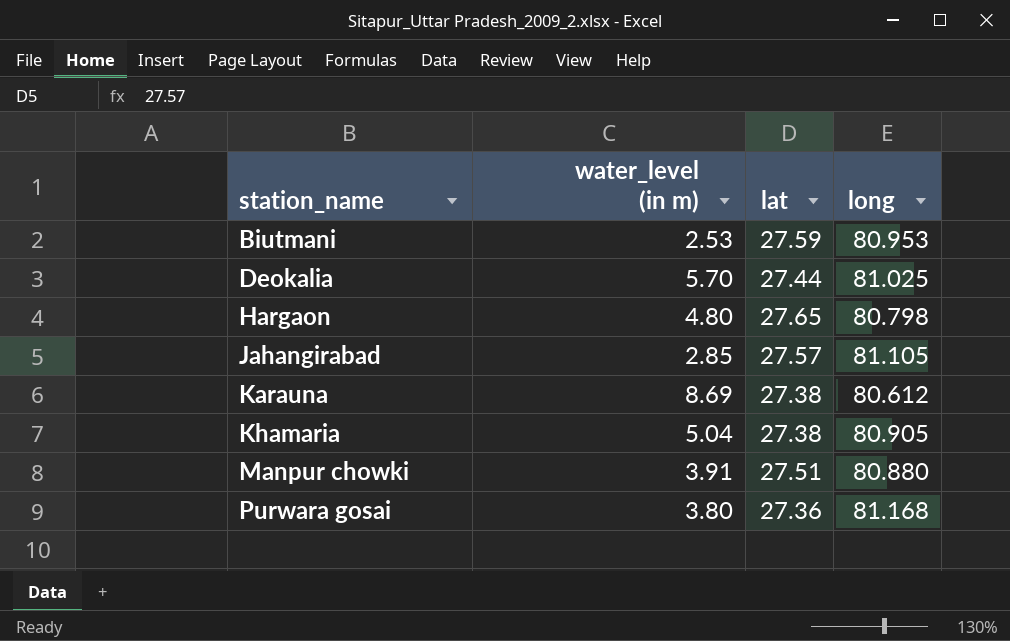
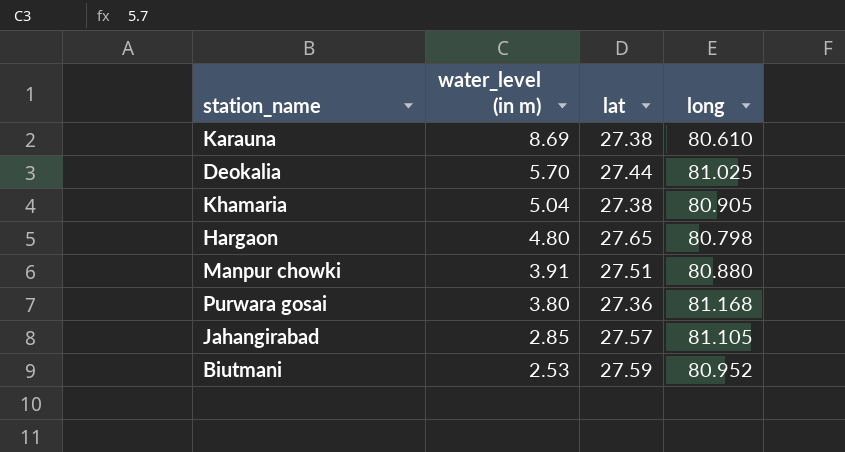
row order: station_name ascending -> water_level (in m) descending
Karauna | long: 80.612 -> 80.610
Biutmani | long: 80.953 -> 80.952

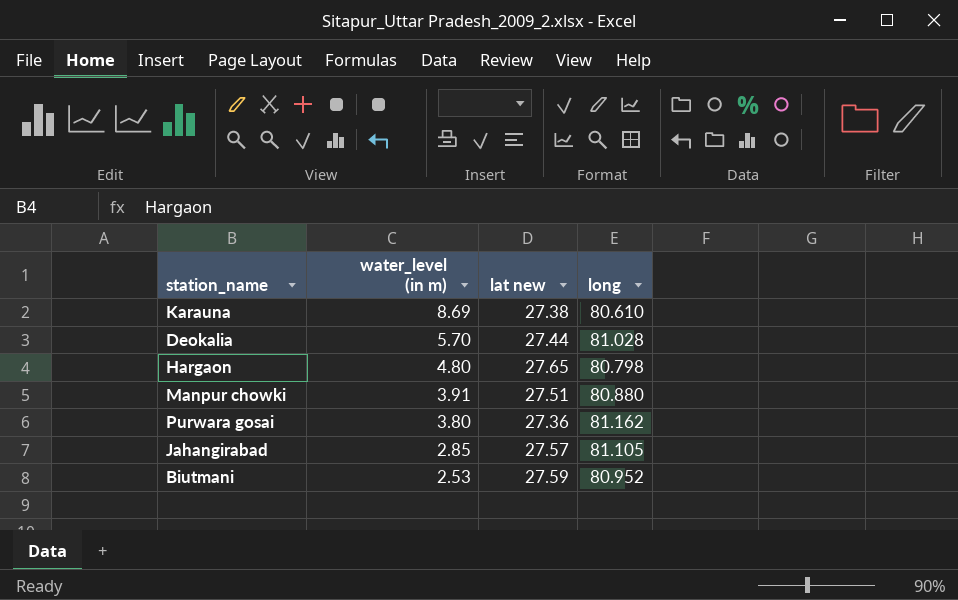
column name: lat -> lat new
row Khamaria: 5.04 | 27.38 | 80.905 -> none
Deokalia | long: 81.025 -> 81.028
Purwara gosai | long: 81.168 -> 81.162

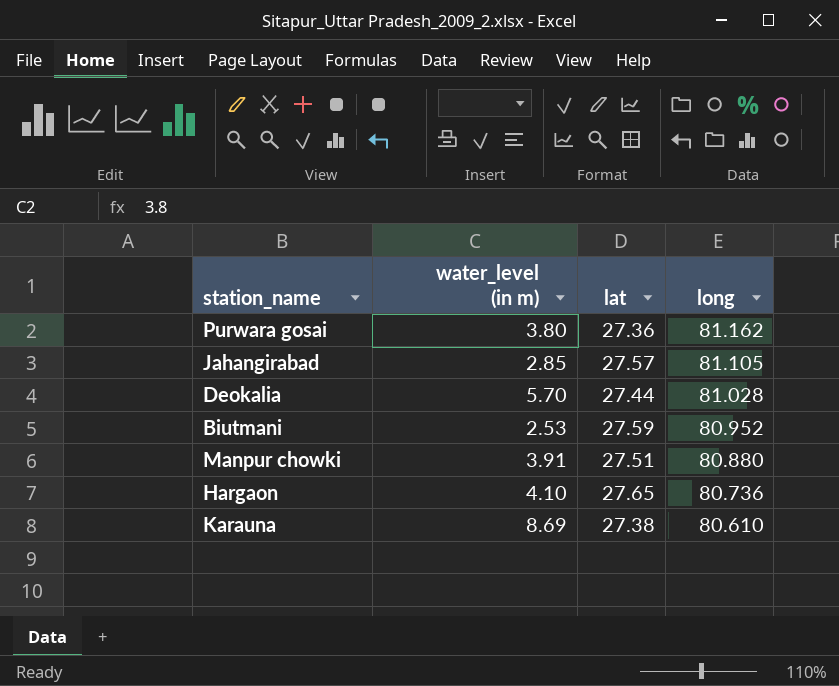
row order: water_level (in m) descending -> long descending
column name: lat new -> lat
Hargaon | water_level (in m): 4.80 -> 4.10
Hargaon | long: 80.798 -> 80.736

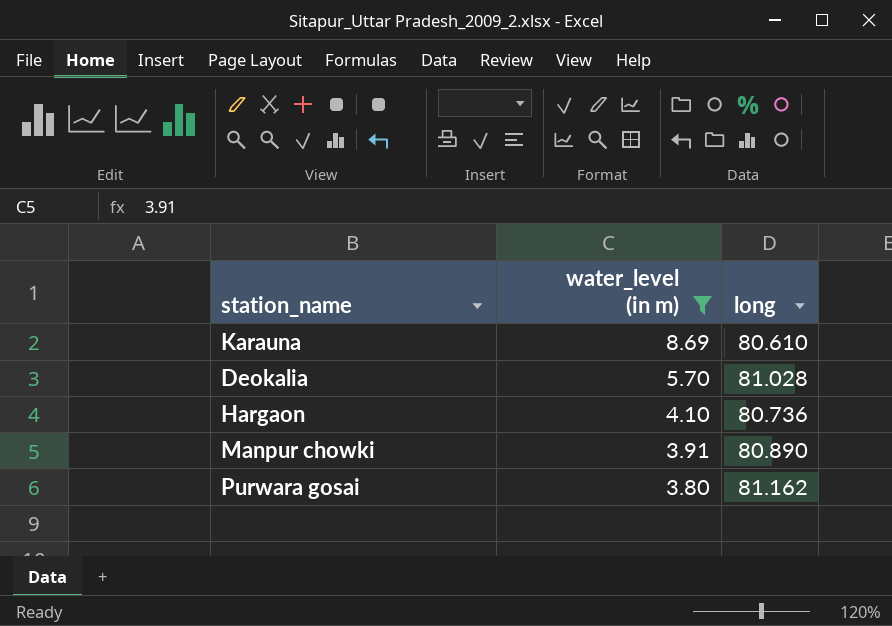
filter: none -> water_level (in m) >= 3.80
row order: long descending -> water_level (in m) descending
column lat | position: 3 -> none
Manpur chowki | long: 80.880 -> 80.890

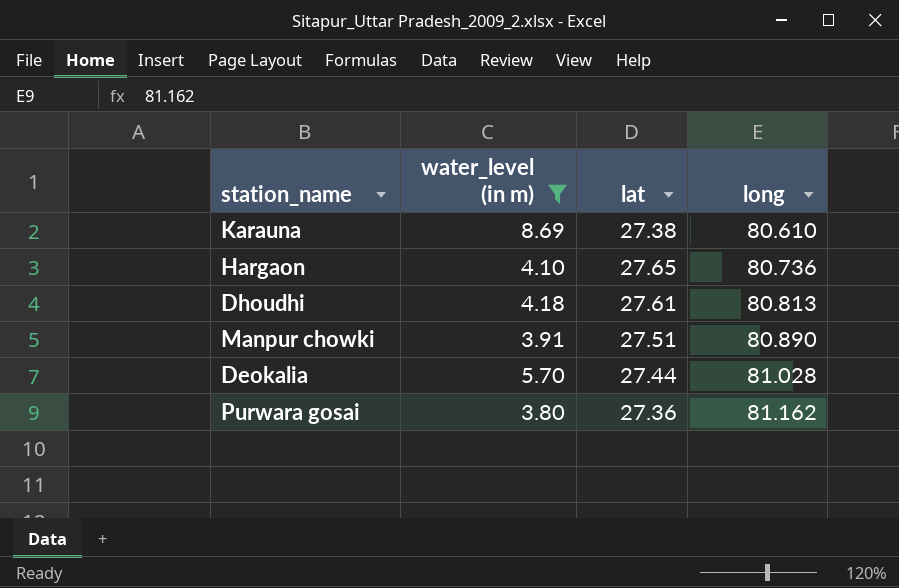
row order: water_level (in m) descending -> long ascending
column lat | position: none -> 3
row Dhoudhi: none -> 4.18 | 27.61 | 80.813

